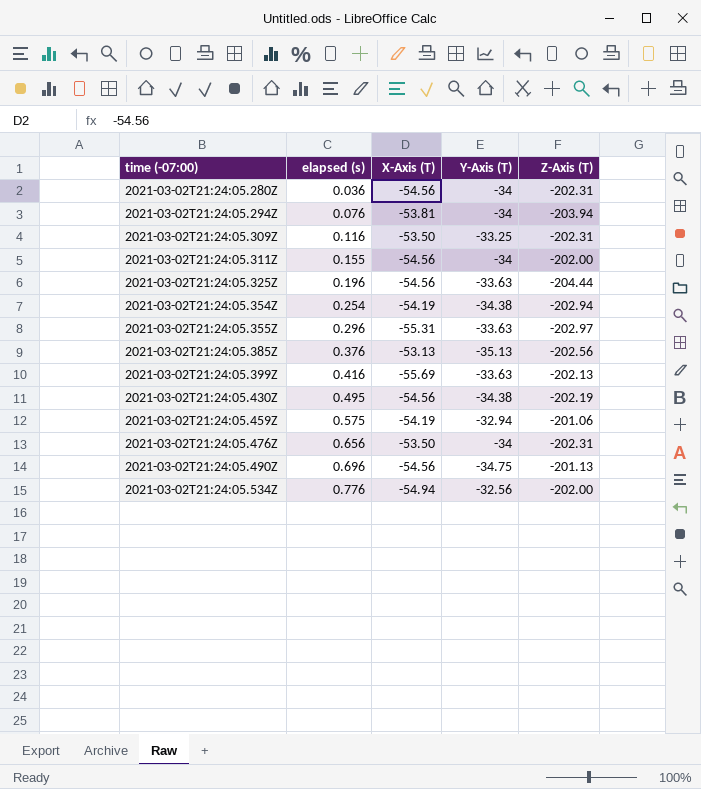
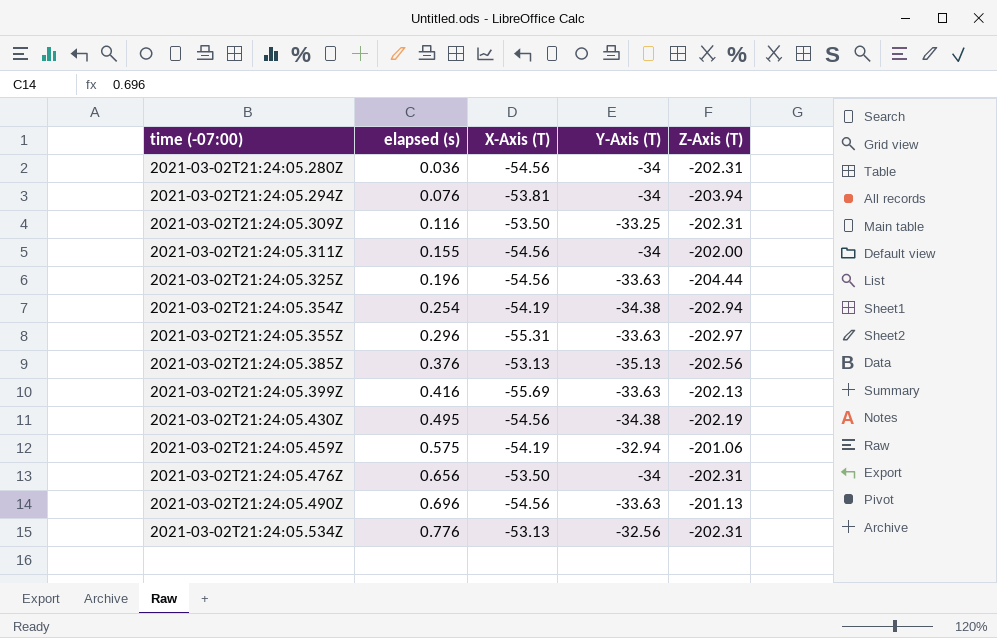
2021-03-02T21:24:05.490Z | Y-Axis (T): -34.75 -> -33.63
2021-03-02T21:24:05.534Z | X-Axis (T): -54.94 -> -53.13
2021-03-02T21:24:05.534Z | Z-Axis (T): -202.00 -> -202.31

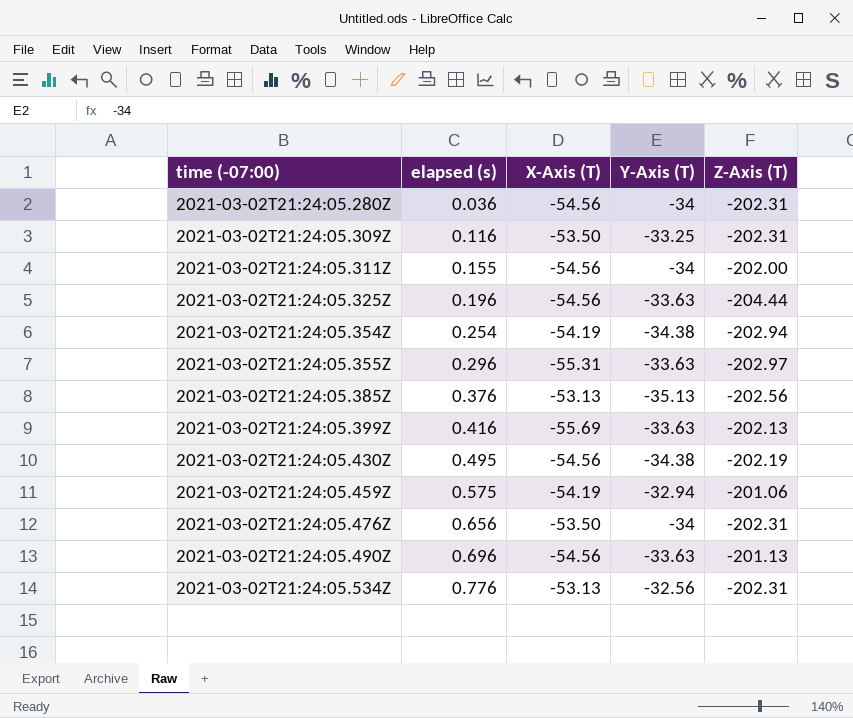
row 2021-03-02T21:24:05.294Z: 0.076 | -53.81 | -34 | -203.94 -> none

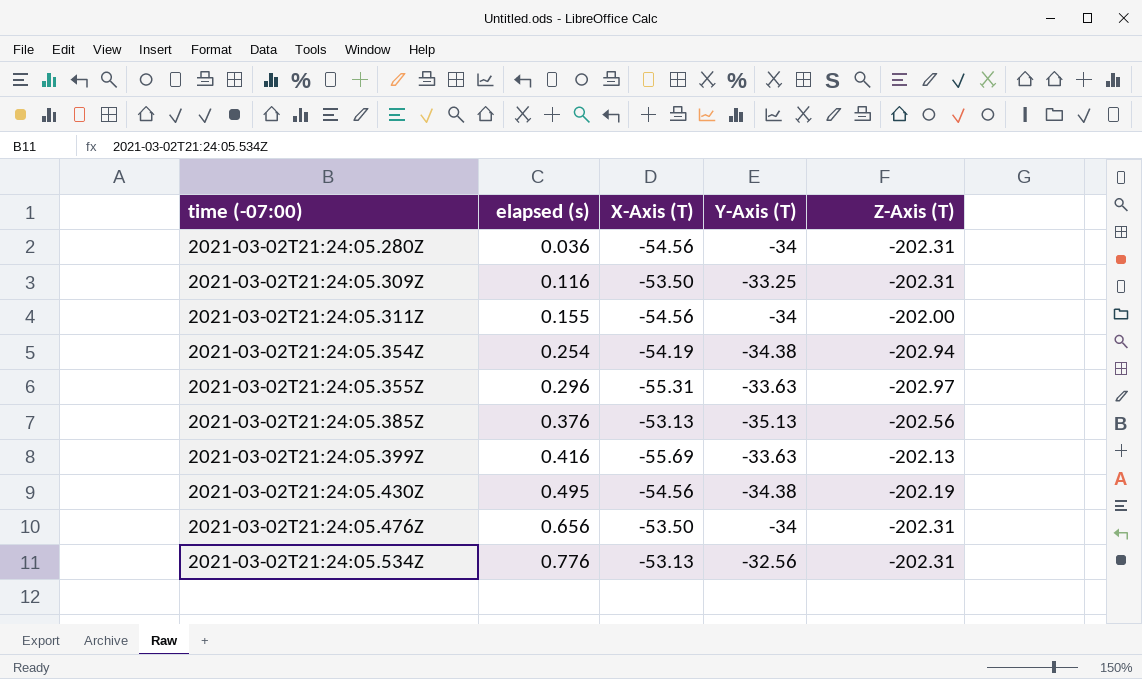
row 2021-03-02T21:24:05.325Z: 0.196 | -54.56 | -33.63 | -204.44 -> none
row 2021-03-02T21:24:05.459Z: 0.575 | -54.19 | -32.94 | -201.06 -> none
row 2021-03-02T21:24:05.490Z: 0.696 | -54.56 | -33.63 | -201.13 -> none

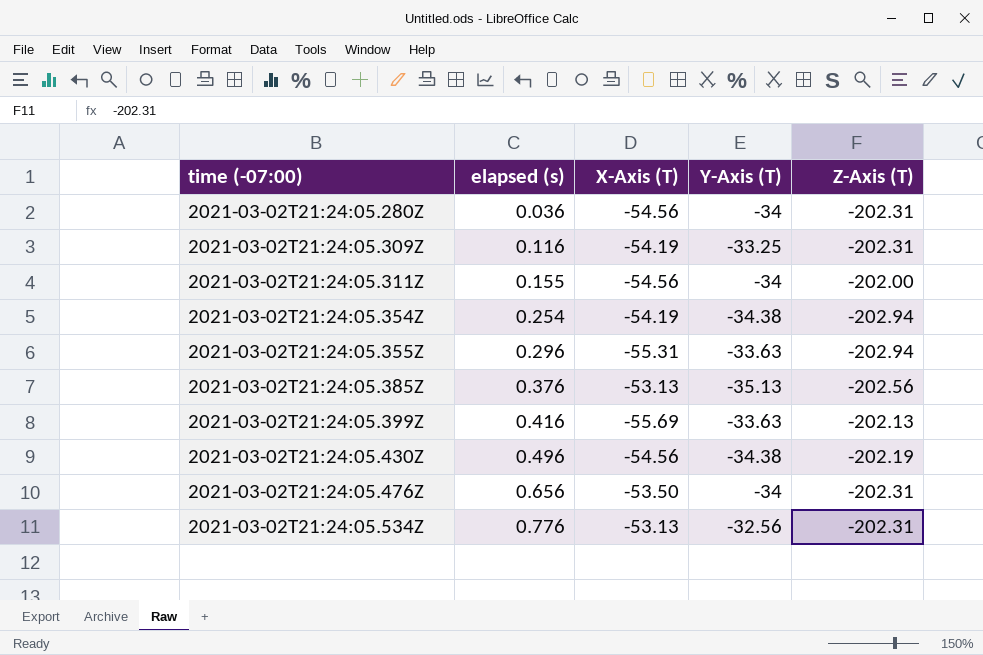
2021-03-02T21:24:05.309Z | X-Axis (T): -53.50 -> -54.19
2021-03-02T21:24:05.355Z | Z-Axis (T): -202.97 -> -202.94
2021-03-02T21:24:05.430Z | elapsed (s): 0.495 -> 0.496

